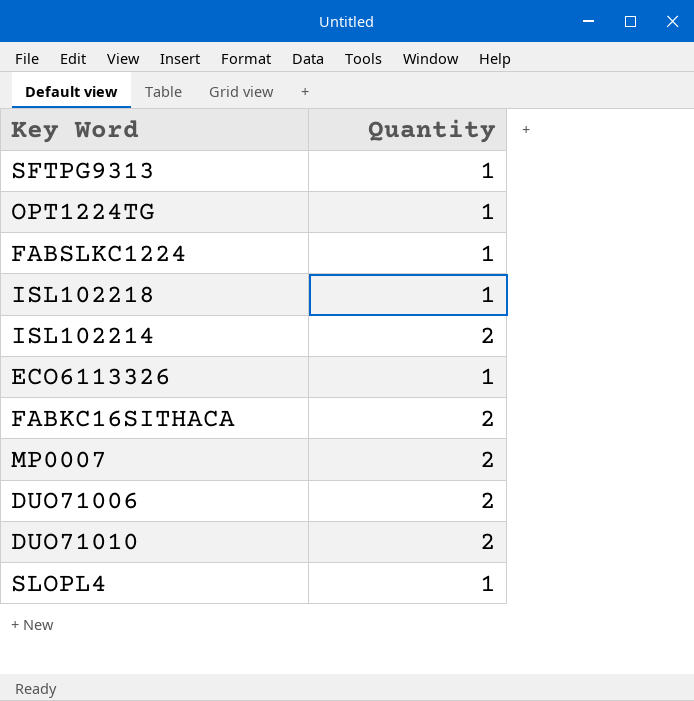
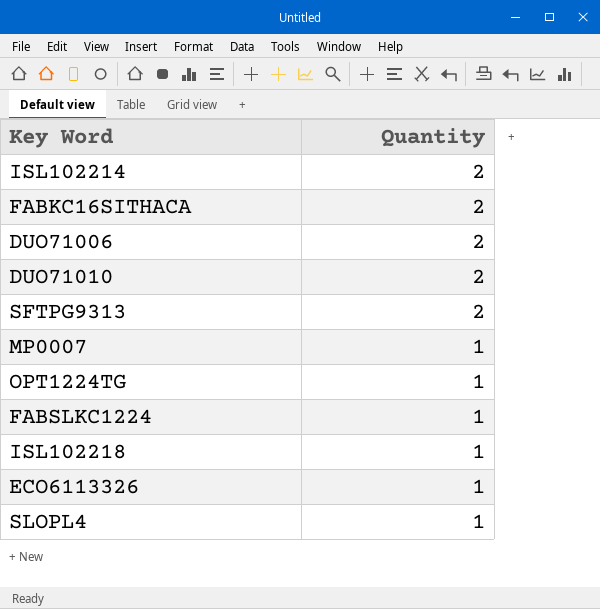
row order: none -> Quantity descending
SFTPG9313 | Quantity: 1 -> 2
MP0007 | Quantity: 2 -> 1

